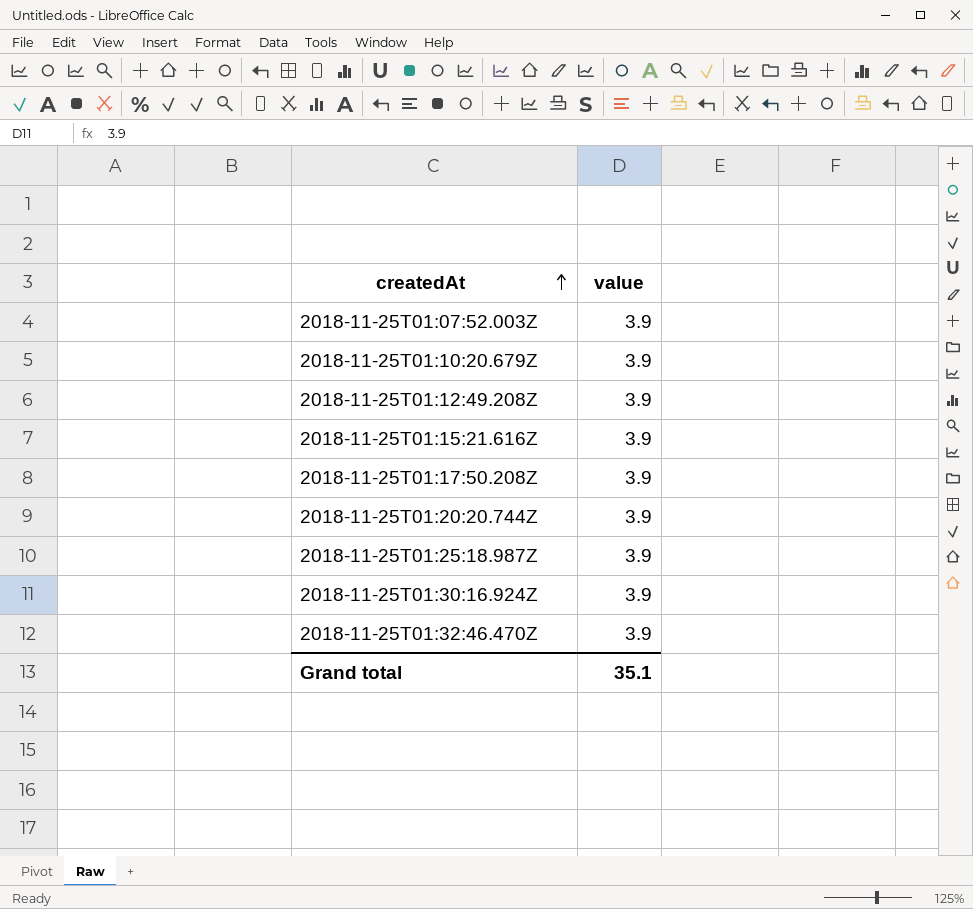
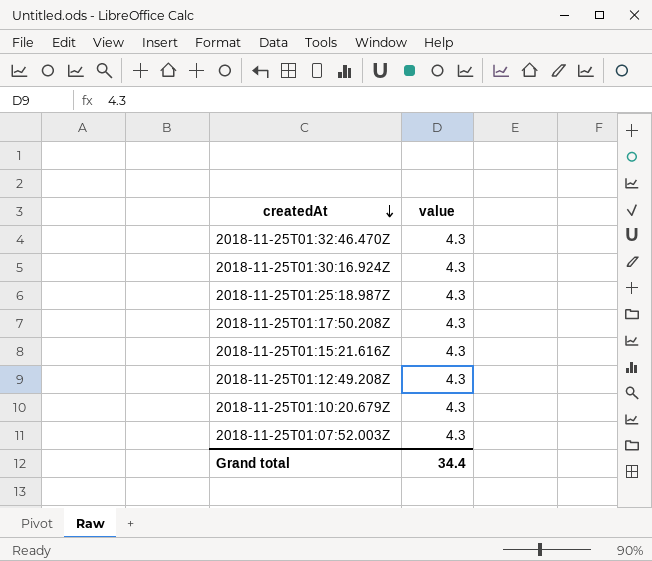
row order: createdAt ascending -> createdAt descending
row 2018-11-25T01:20:20.744Z: 3.9 -> none
2018-11-25T01:32:46.470Z | value: 3.9 -> 4.3
2018-11-25T01:30:16.924Z | value: 3.9 -> 4.3
2018-11-25T01:25:18.987Z | value: 3.9 -> 4.3
2018-11-25T01:17:50.208Z | value: 3.9 -> 4.3
2018-11-25T01:15:21.616Z | value: 3.9 -> 4.3
2018-11-25T01:12:49.208Z | value: 3.9 -> 4.3
2018-11-25T01:10:20.679Z | value: 3.9 -> 4.3
2018-11-25T01:07:52.003Z | value: 3.9 -> 4.3
Grand total | value: 35.1 -> 34.4

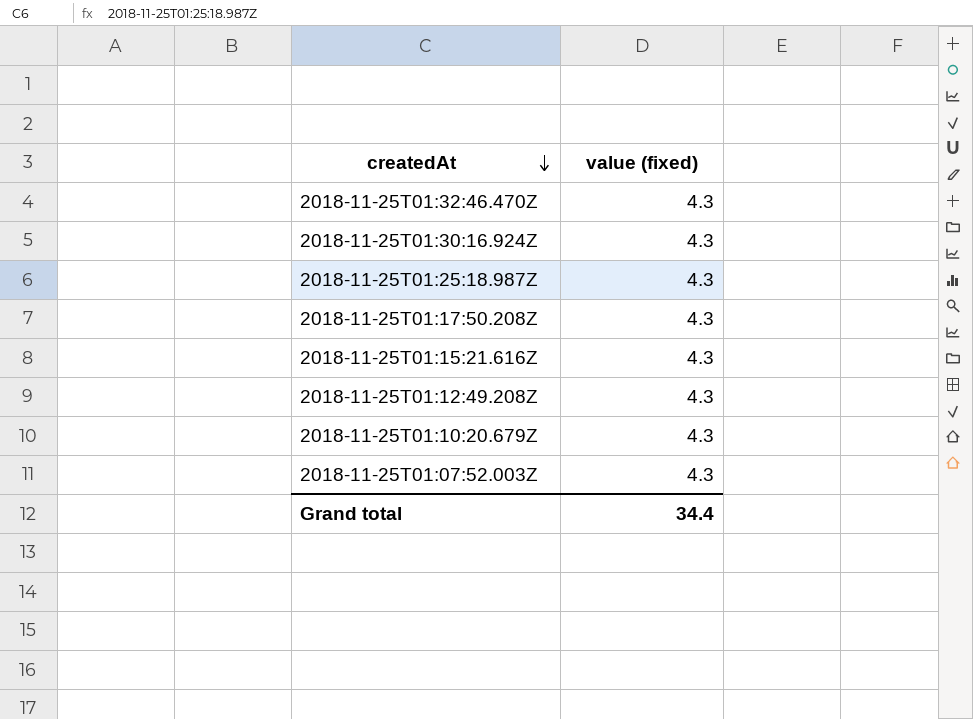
column name: value -> value (fixed)

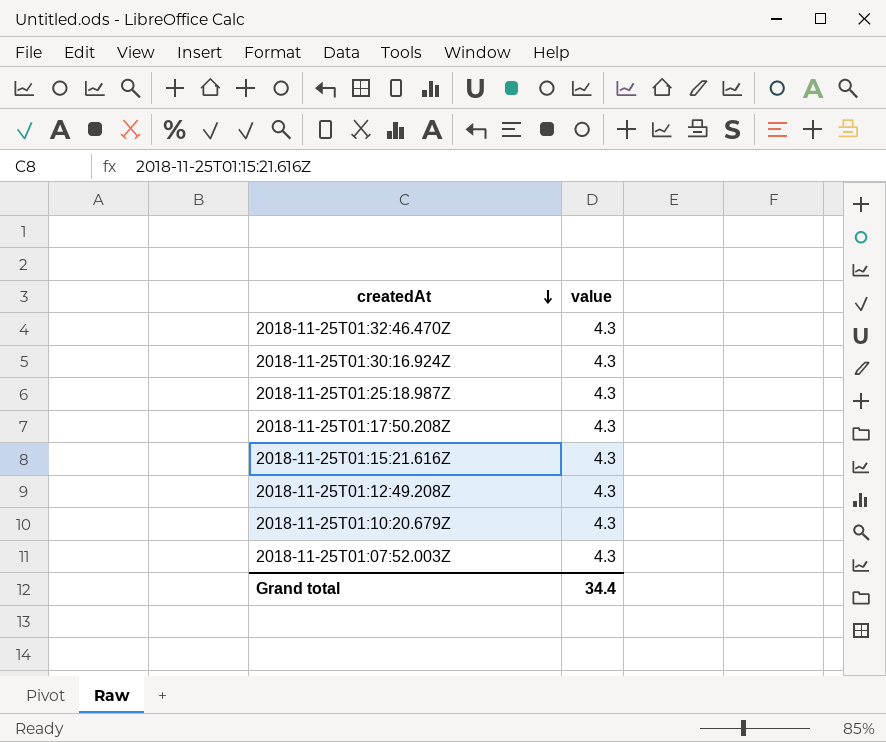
column name: value (fixed) -> value

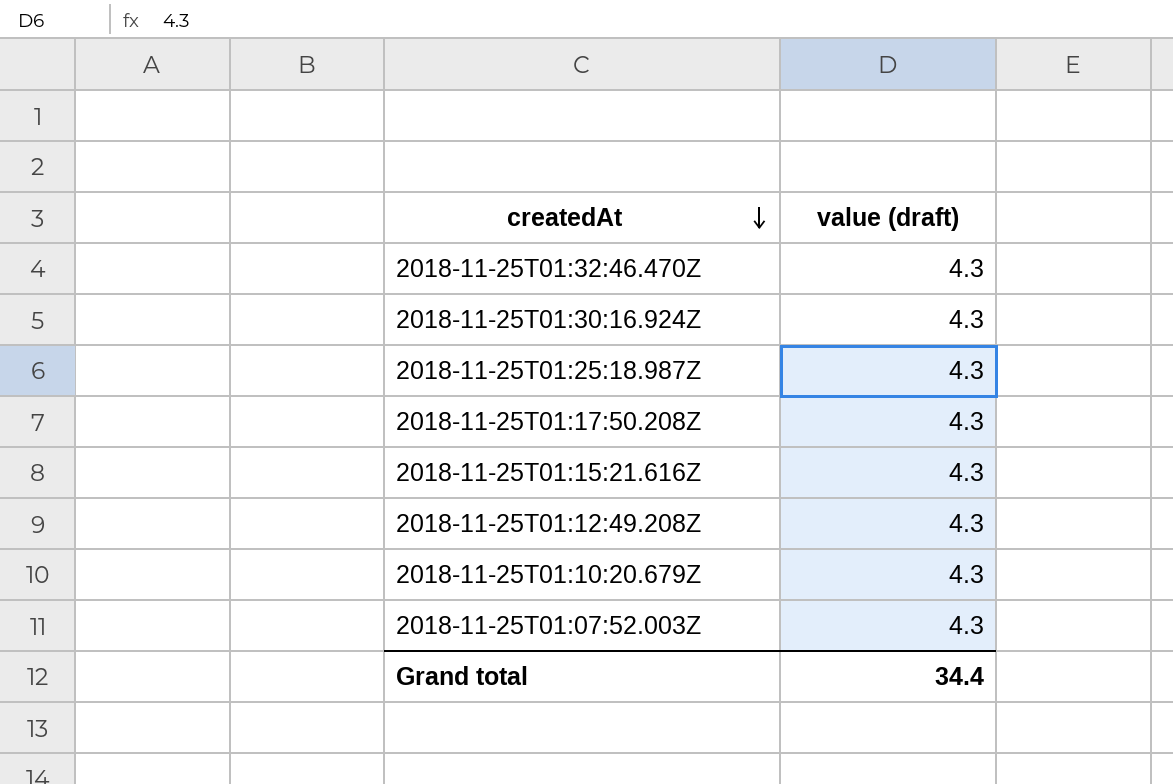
column name: value -> value (draft)

